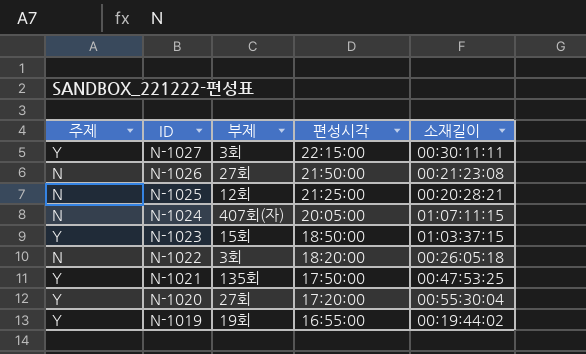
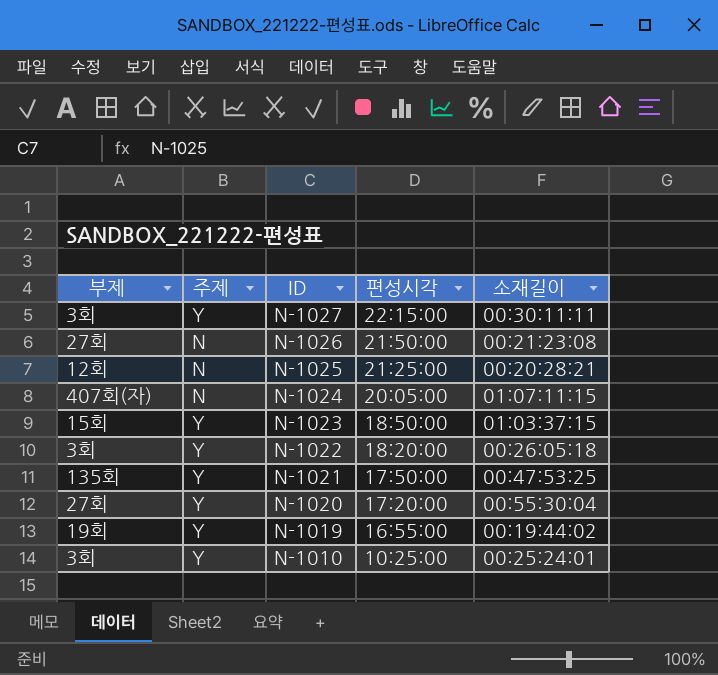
column 부제 | position: 3 -> 1
N-1022 | 주제: N -> Y
row N-1010: none -> 3회 | Y | 10:25:00 | 00:25:24:01

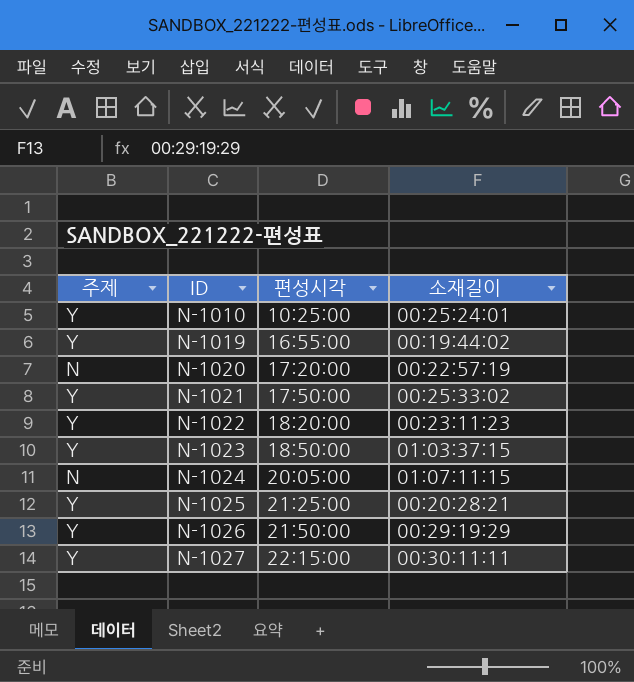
row order: ID descending -> ID ascending
column 부제 | position: 1 -> none
N-1020 | 주제: Y -> N
N-1020 | 소재길이: 00:55:30:04 -> 00:22:57:19
N-1021 | 소재길이: 00:47:53:25 -> 00:25:33:02
N-1022 | 소재길이: 00:26:05:18 -> 00:23:11:23
N-1025 | 주제: N -> Y
N-1026 | 주제: N -> Y
N-1026 | 소재길이: 00:21:23:08 -> 00:29:19:29

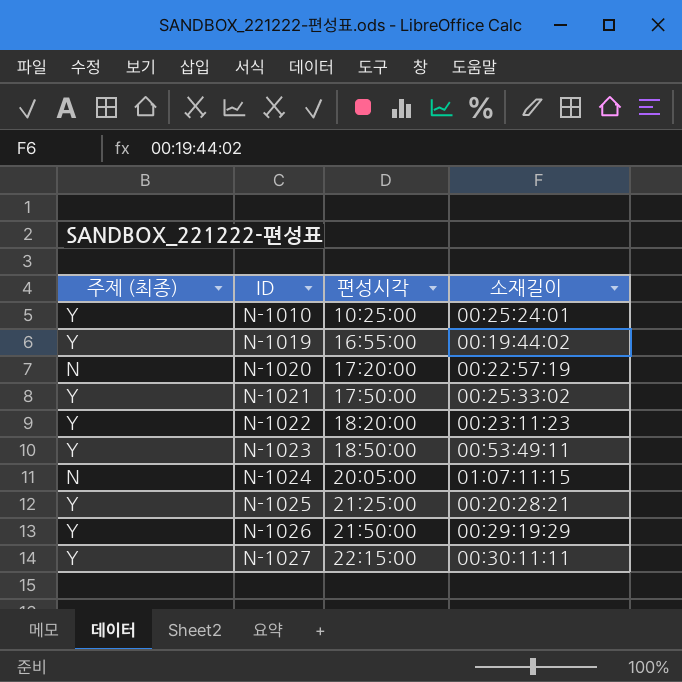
column name: 주제 -> 주제 (최종)
N-1023 | 소재길이: 01:03:37:15 -> 00:53:49:11

